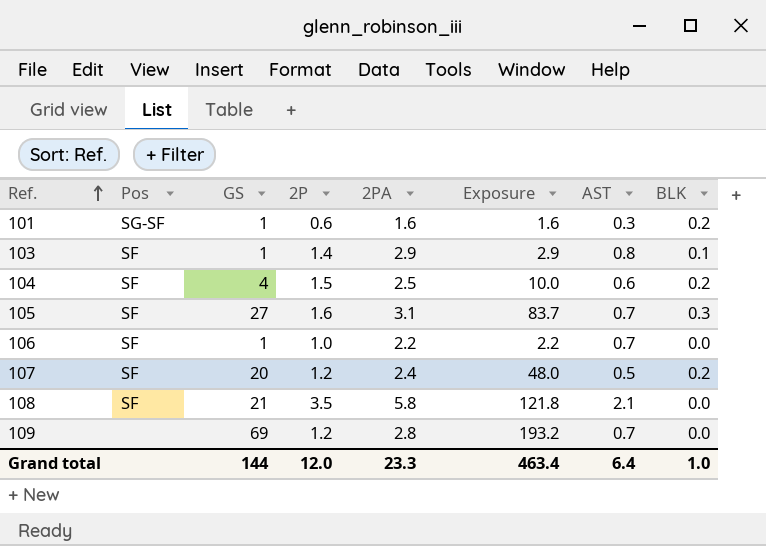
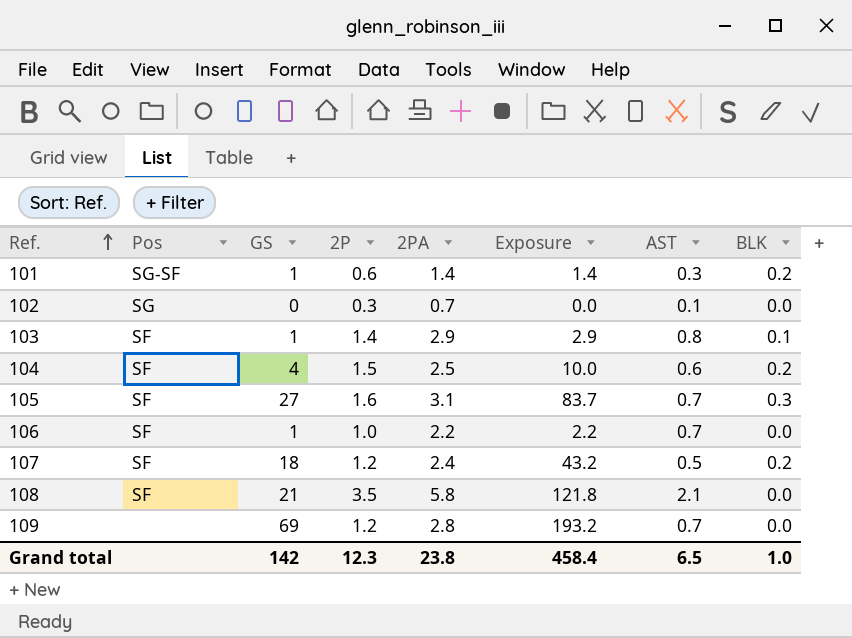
101 | 2PA: 1.6 -> 1.4
101 | Exposure: 1.6 -> 1.4
row 102: none -> SG | 0 | 0.3 | 0.7 | 0.0 | 0.1 | 0.0
107 | GS: 20 -> 18
107 | Exposure: 48.0 -> 43.2
Grand total | GS: 144 -> 142
Grand total | 2P: 12.0 -> 12.3
Grand total | 2PA: 23.3 -> 23.8
Grand total | Exposure: 463.4 -> 458.4
Grand total | AST: 6.4 -> 6.5

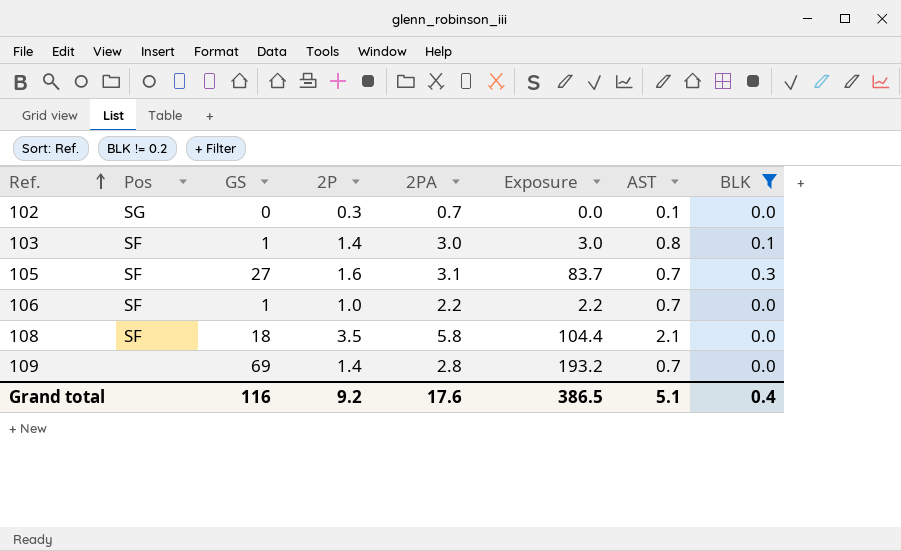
filter: none -> BLK != 0.2
103 | 2PA: 2.9 -> 3.0
103 | Exposure: 2.9 -> 3.0
108 | GS: 21 -> 18
108 | Exposure: 121.8 -> 104.4
109 | 2P: 1.2 -> 1.4
Grand total | GS: 142 -> 116
Grand total | 2P: 12.3 -> 9.2
Grand total | 2PA: 23.8 -> 17.6
Grand total | Exposure: 458.4 -> 386.5
Grand total | AST: 6.5 -> 5.1
Grand total | BLK: 1.0 -> 0.4

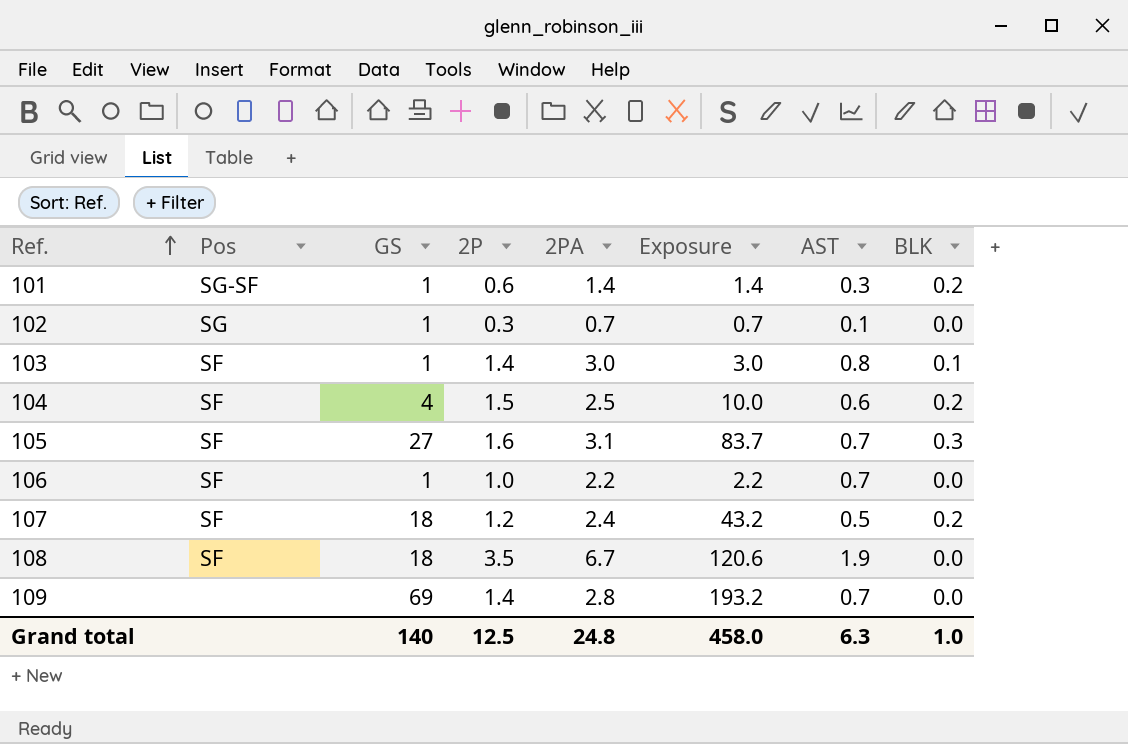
filter: BLK != 0.2 -> none
102 | GS: 0 -> 1
102 | Exposure: 0.0 -> 0.7
108 | 2PA: 5.8 -> 6.7
108 | Exposure: 104.4 -> 120.6
108 | AST: 2.1 -> 1.9
Grand total | GS: 116 -> 140
Grand total | 2P: 9.2 -> 12.5
Grand total | 2PA: 17.6 -> 24.8
Grand total | Exposure: 386.5 -> 458.0
Grand total | AST: 5.1 -> 6.3
Grand total | BLK: 0.4 -> 1.0

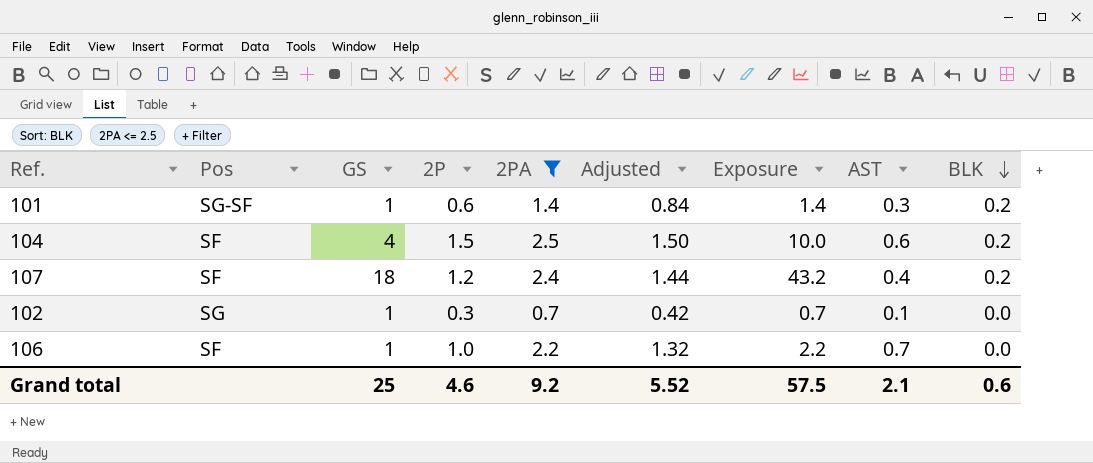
filter: none -> 2PA <= 2.5
row order: Ref. ascending -> BLK descending
column Adjusted | formula: none -> [2PA] * 0.6
107 | AST: 0.5 -> 0.4
Grand total | GS: 140 -> 25
Grand total | 2P: 12.5 -> 4.6
Grand total | 2PA: 24.8 -> 9.2
Grand total | Exposure: 458.0 -> 57.5
Grand total | AST: 6.3 -> 2.1
Grand total | BLK: 1.0 -> 0.6

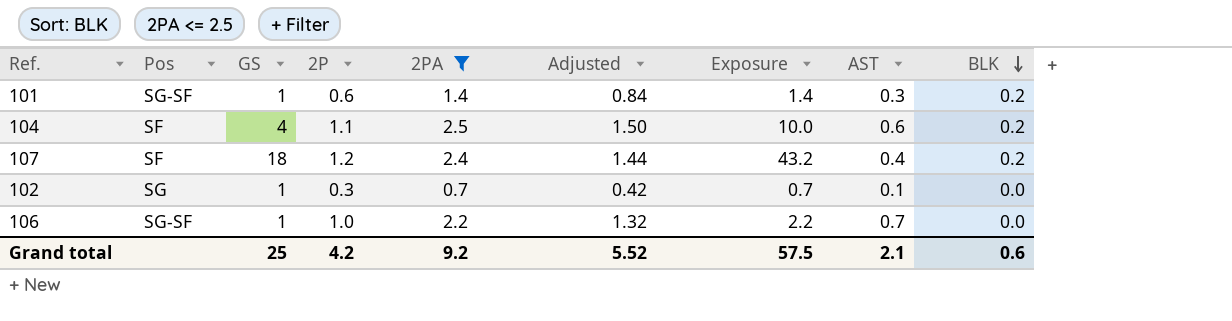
104 | 2P: 1.5 -> 1.1
106 | Pos: SF -> SG-SF
Grand total | 2P: 4.6 -> 4.2

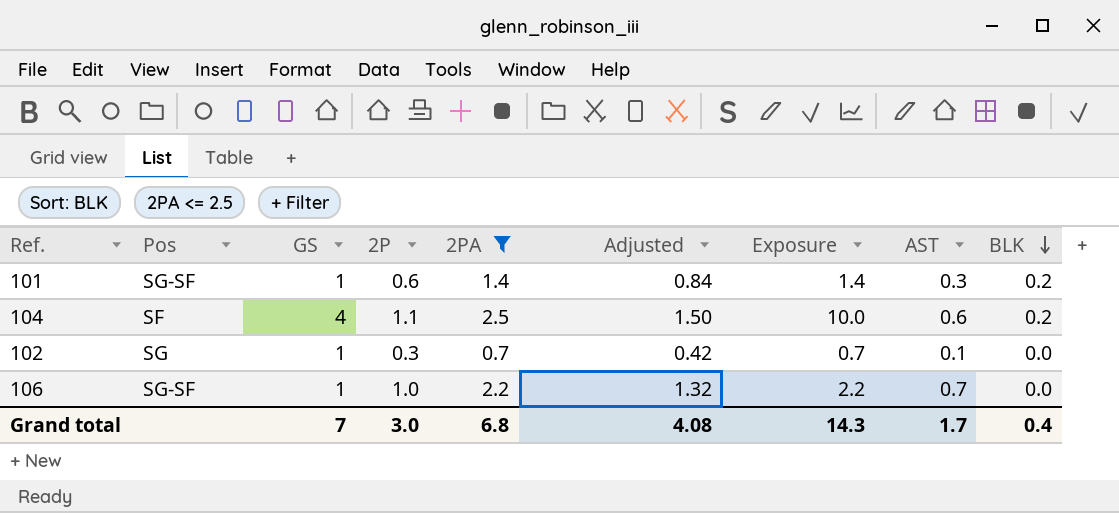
row 107: SF | 18 | 1.2 | 2.4 | 1.44 | 43.2 | 0.4 | 0.2 -> none
Grand total | GS: 25 -> 7
Grand total | 2P: 4.2 -> 3.0
Grand total | 2PA: 9.2 -> 6.8
Grand total | Adjusted: 5.52 -> 4.08
Grand total | Exposure: 57.5 -> 14.3
Grand total | AST: 2.1 -> 1.7
Grand total | BLK: 0.6 -> 0.4

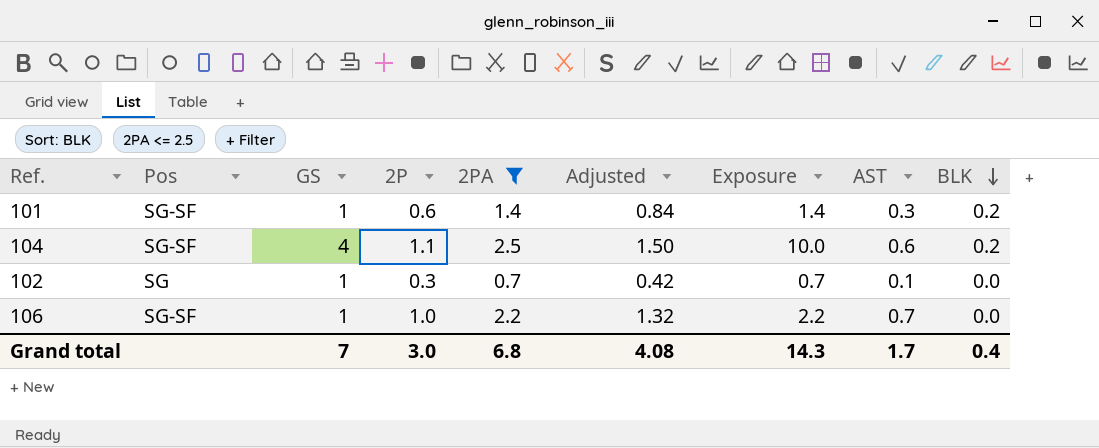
104 | Pos: SF -> SG-SF

